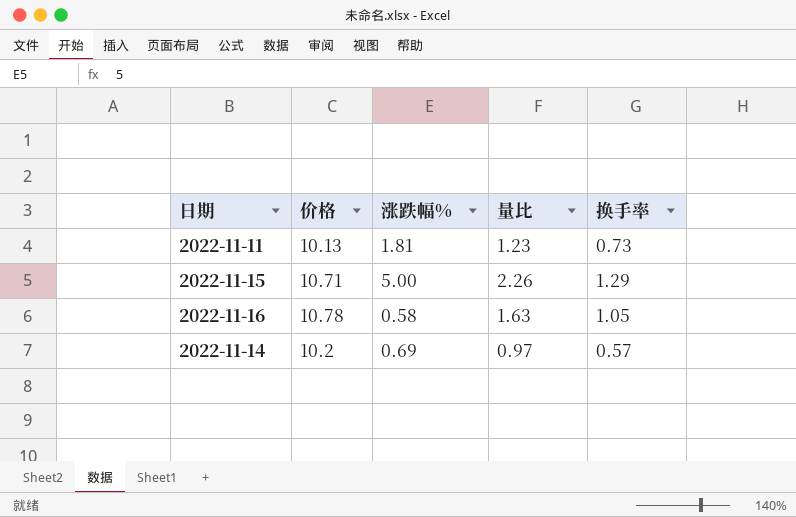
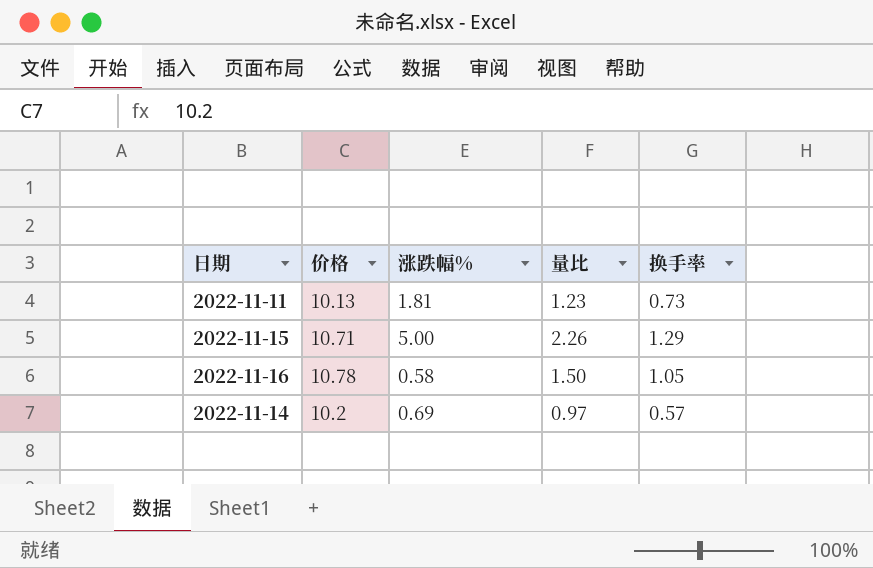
2022-11-16 | 量比: 1.63 -> 1.50

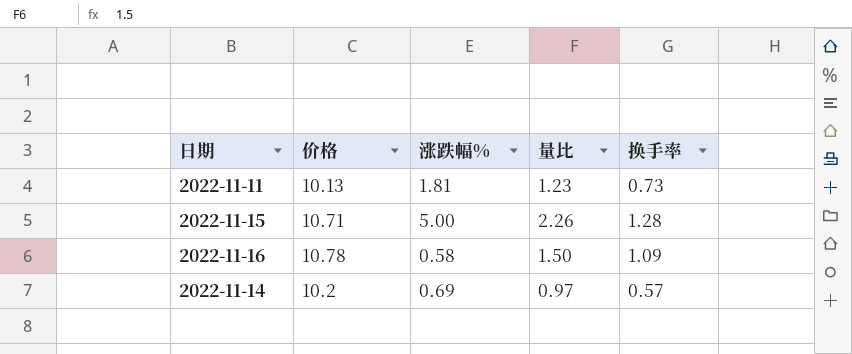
2022-11-15 | 换手率: 1.29 -> 1.28
2022-11-16 | 换手率: 1.05 -> 1.09

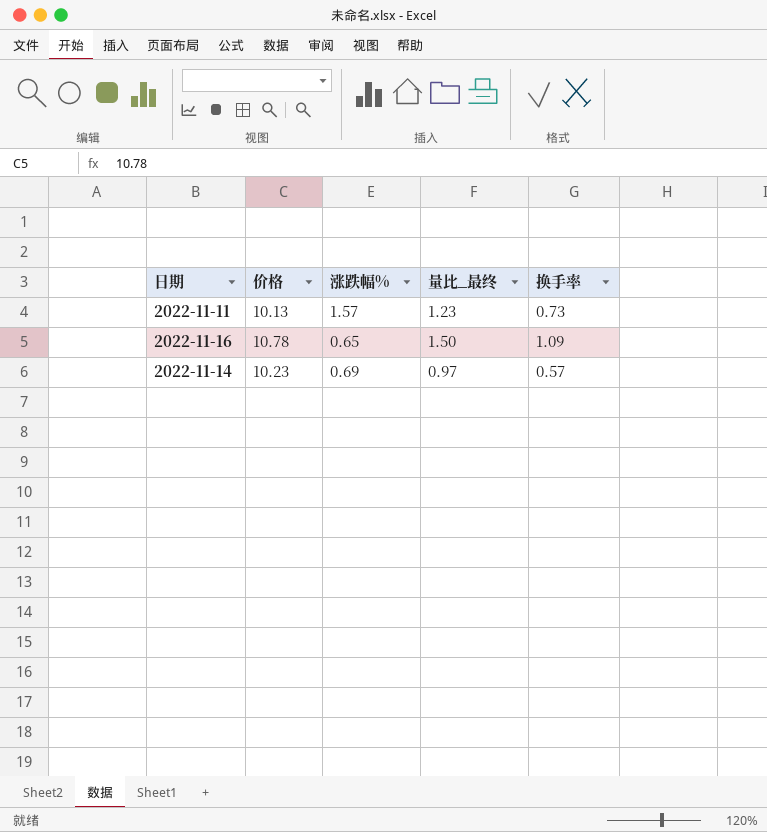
column name: 量比 -> 量比_最终
row 2022-11-15: 10.71 | 5.00 | 2.26 | 1.28 -> none
2022-11-11 | 涨跌幅%: 1.81 -> 1.57
2022-11-16 | 涨跌幅%: 0.58 -> 0.65
2022-11-14 | 价格: 10.2 -> 10.23

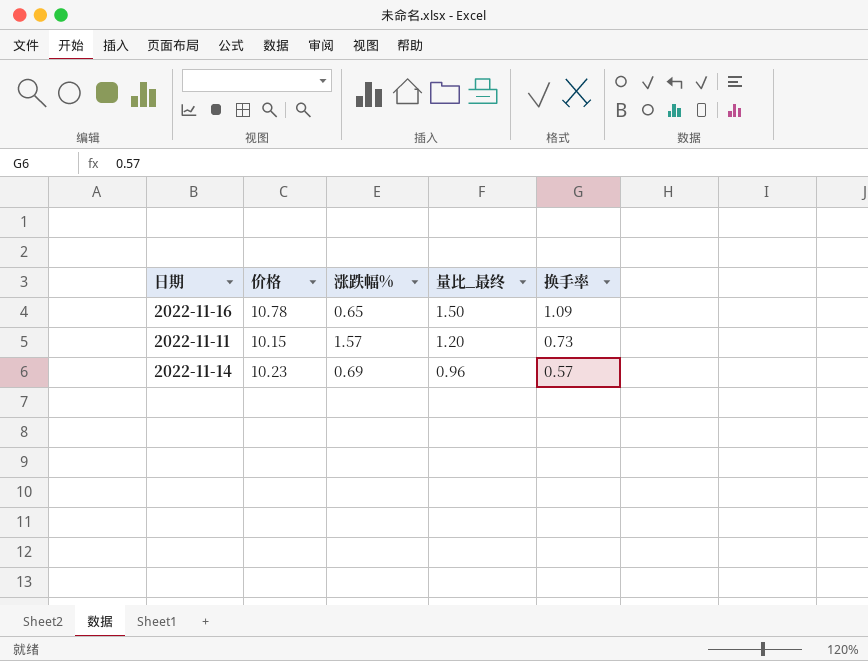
row order: none -> 量比_最终 descending
2022-11-11 | 价格: 10.13 -> 10.15
2022-11-11 | 量比_最终: 1.23 -> 1.20
2022-11-14 | 量比_最终: 0.97 -> 0.96

